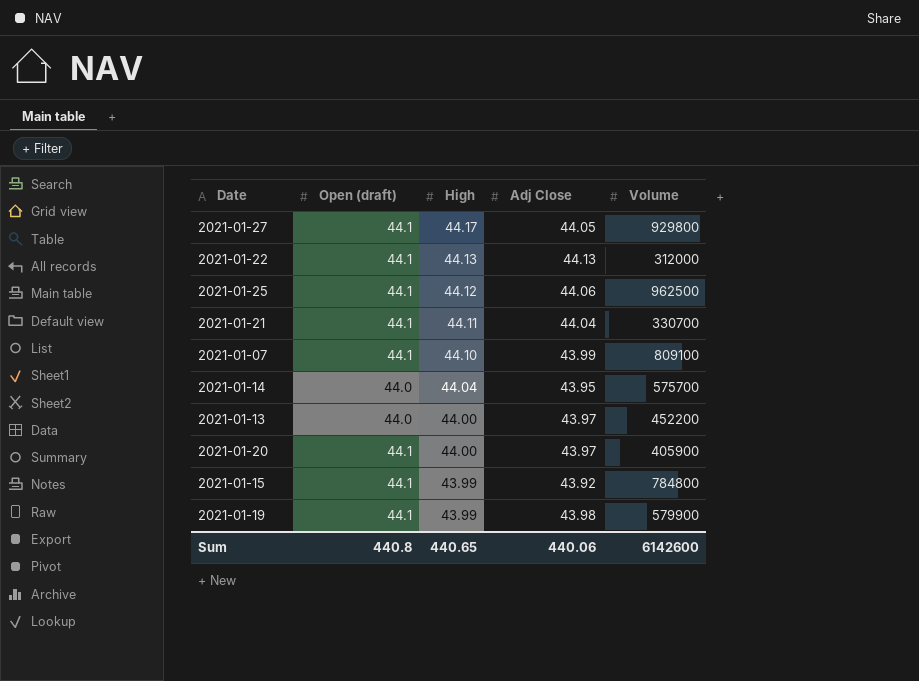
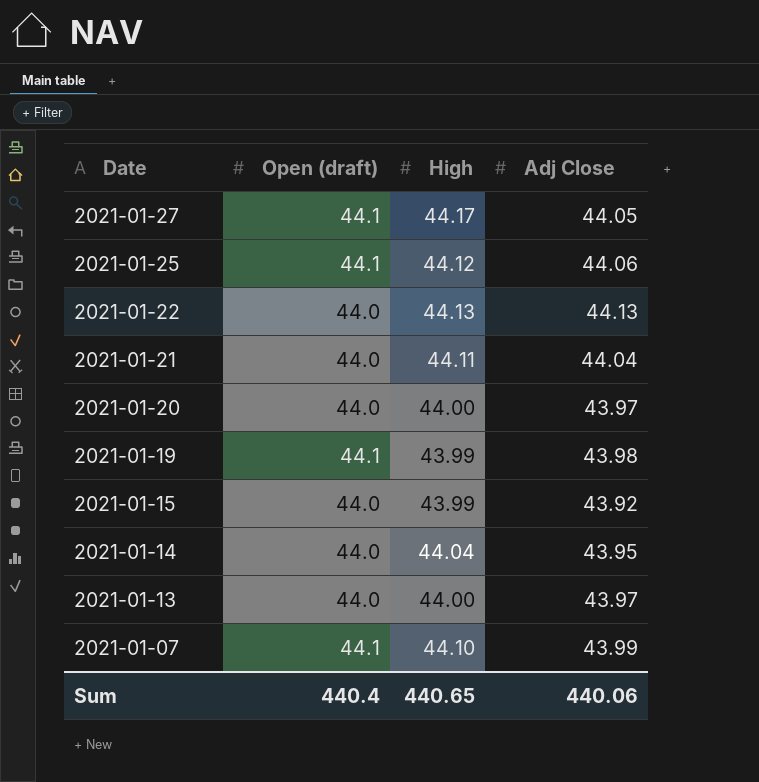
row order: High descending -> Date descending
column Volume | position: 5 -> none
2021-01-22 | Open (draft): 44.1 -> 44.0
2021-01-21 | Open (draft): 44.1 -> 44.0
2021-01-20 | Open (draft): 44.1 -> 44.0
2021-01-15 | Open (draft): 44.1 -> 44.0
Sum | Open (draft): 440.8 -> 440.4

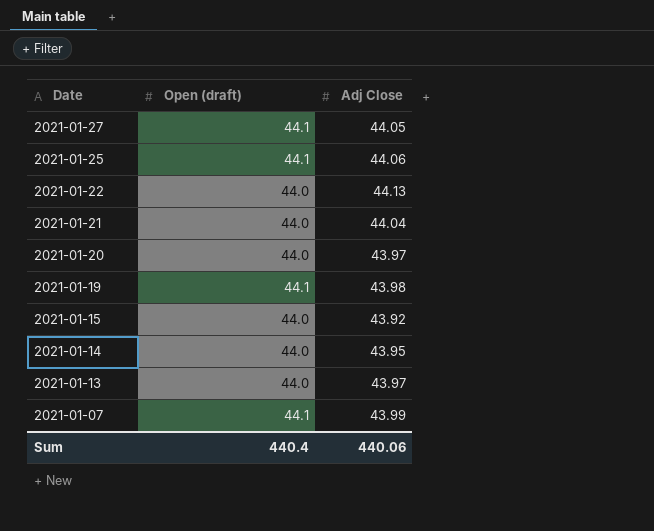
column High | position: 3 -> none

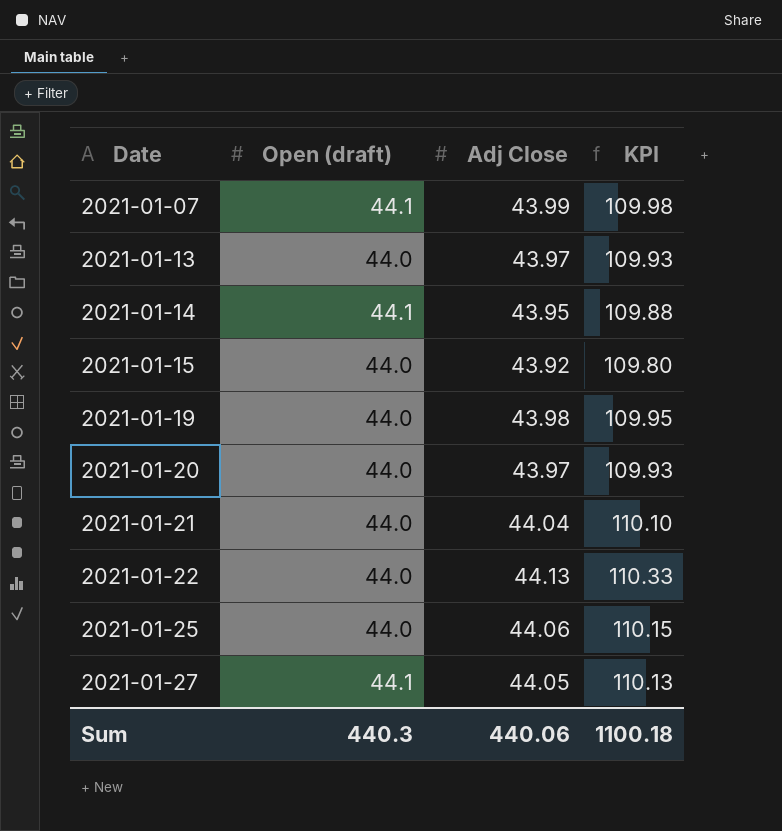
row order: Date descending -> Date ascending
column KPI | formula: none -> [Adj Close] * 2.5
2021-01-14 | Open (draft): 44.0 -> 44.1
2021-01-19 | Open (draft): 44.1 -> 44.0
2021-01-25 | Open (draft): 44.1 -> 44.0
Sum | Open (draft): 440.4 -> 440.3

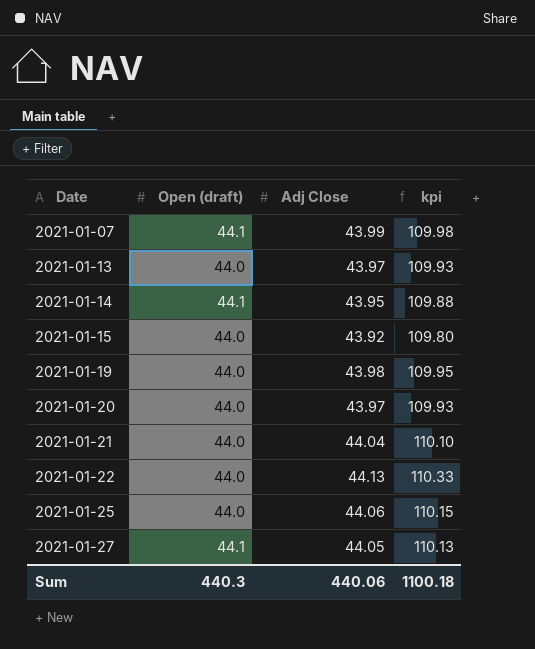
column name: KPI -> kpi

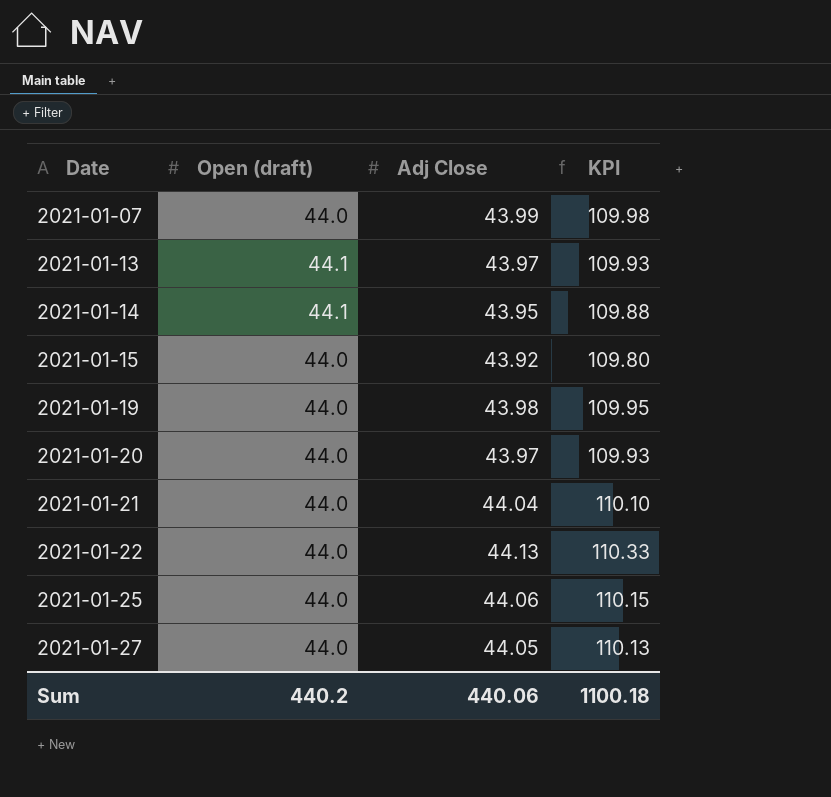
column name: kpi -> KPI
2021-01-07 | Open (draft): 44.1 -> 44.0
2021-01-13 | Open (draft): 44.0 -> 44.1
2021-01-27 | Open (draft): 44.1 -> 44.0
Sum | Open (draft): 440.3 -> 440.2

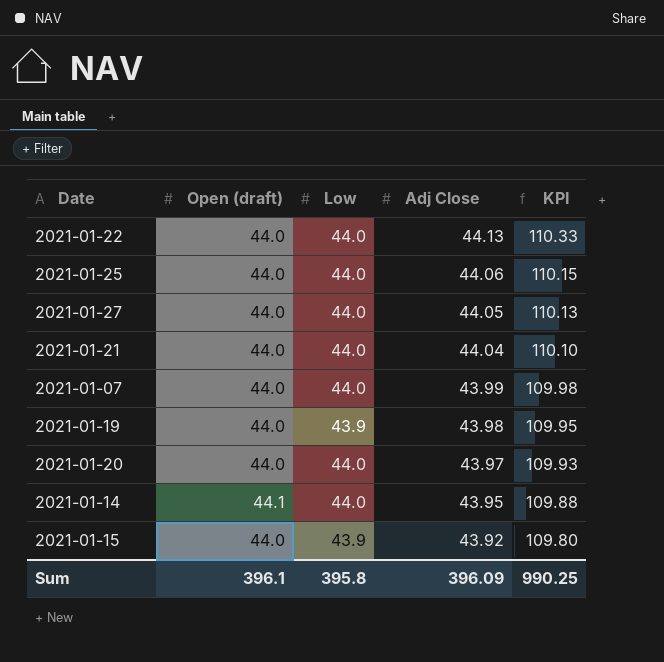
row order: Date ascending -> Adj Close descending
column Low | position: none -> 3
row 2021-01-13: 44.1 | 43.97 | 109.93 -> none
Sum | Open (draft): 440.2 -> 396.1
Sum | Adj Close: 440.06 -> 396.09
Sum | KPI: 1100.18 -> 990.25

